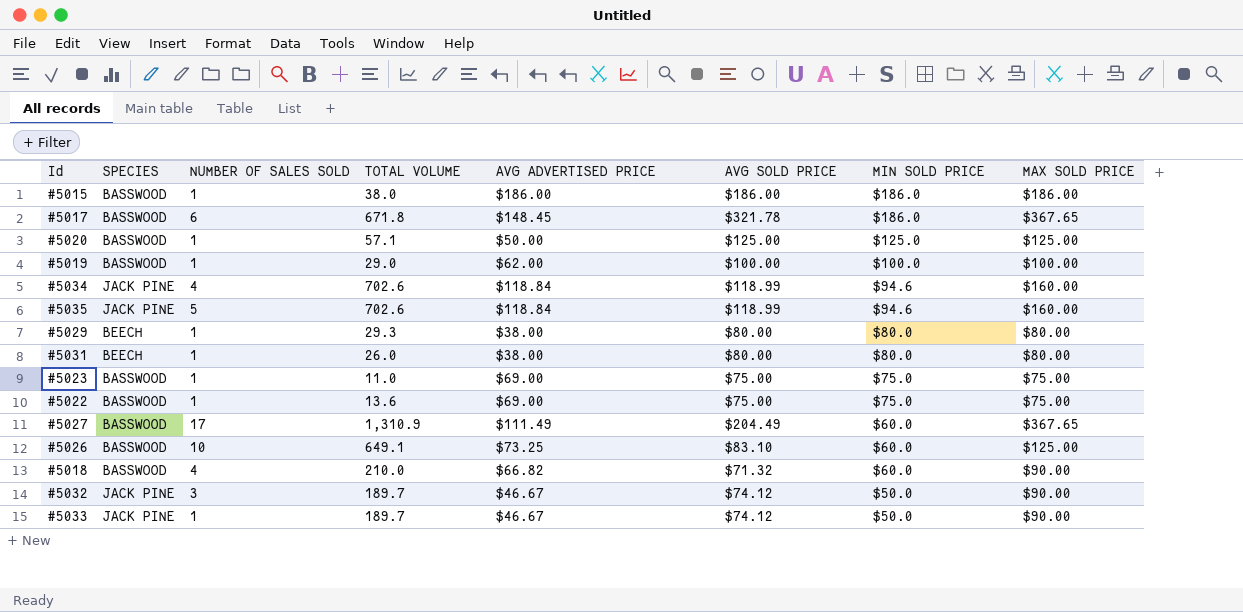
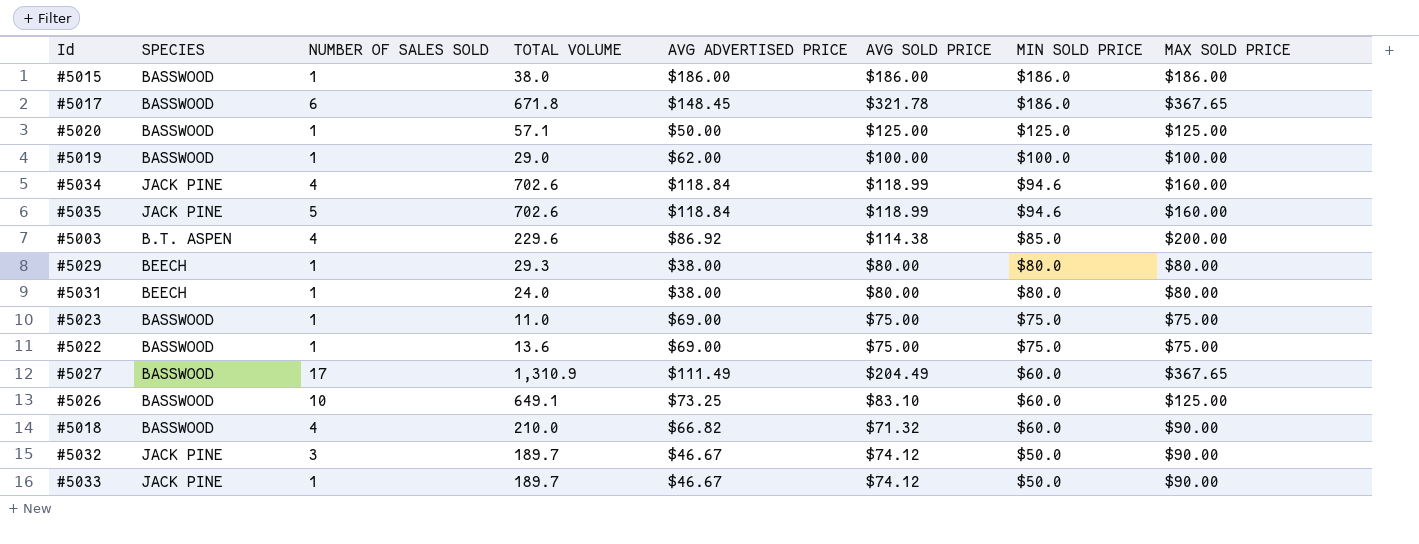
row #5003: none -> B.T. ASPEN | 4 | 229.6 | $86.92 | $114.38 | $85.0 | $200.00
#5031 | TOTAL VOLUME: 26.0 -> 24.0

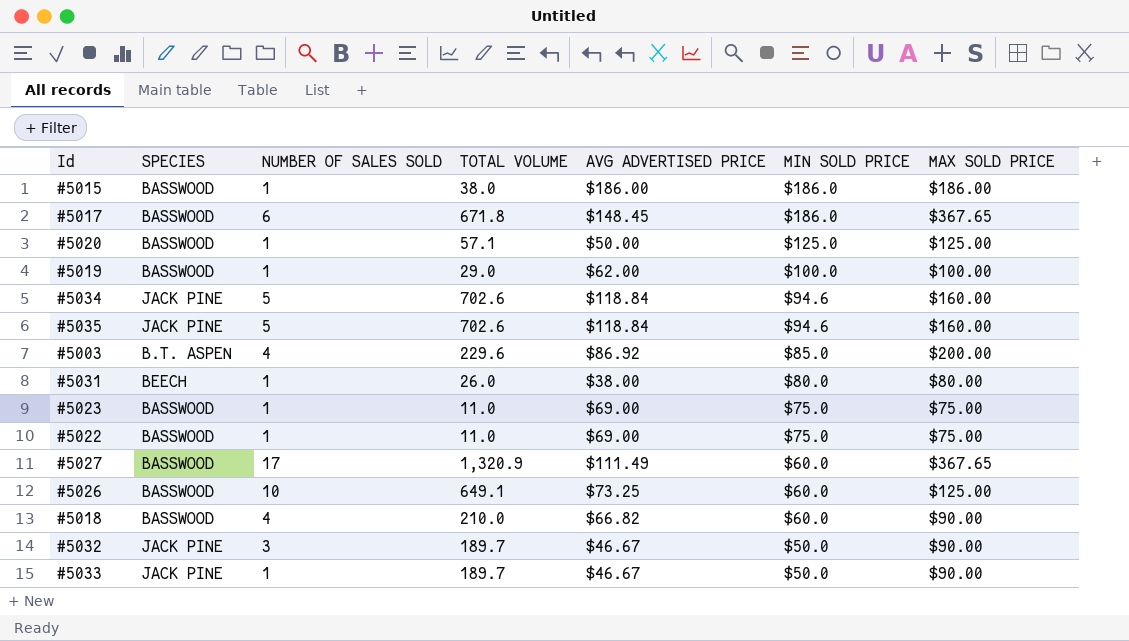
column AVG SOLD PRICE | position: 6 -> none
row #5029: BEECH | 1 | 29.3 | $38.00 | $80.00 | $80.0 | $80.00 -> none
#5034 | NUMBER OF SALES SOLD: 4 -> 5
#5031 | TOTAL VOLUME: 24.0 -> 26.0
#5022 | TOTAL VOLUME: 13.6 -> 11.0
#5027 | TOTAL VOLUME: 1,310.9 -> 1,320.9

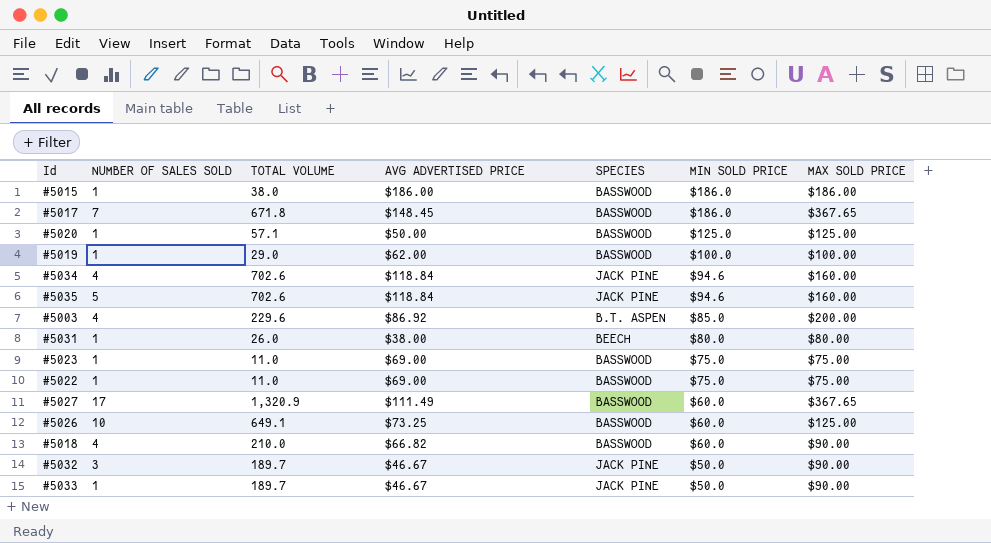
column SPECIES | position: 2 -> 5
#5017 | NUMBER OF SALES SOLD: 6 -> 7
#5034 | NUMBER OF SALES SOLD: 5 -> 4

